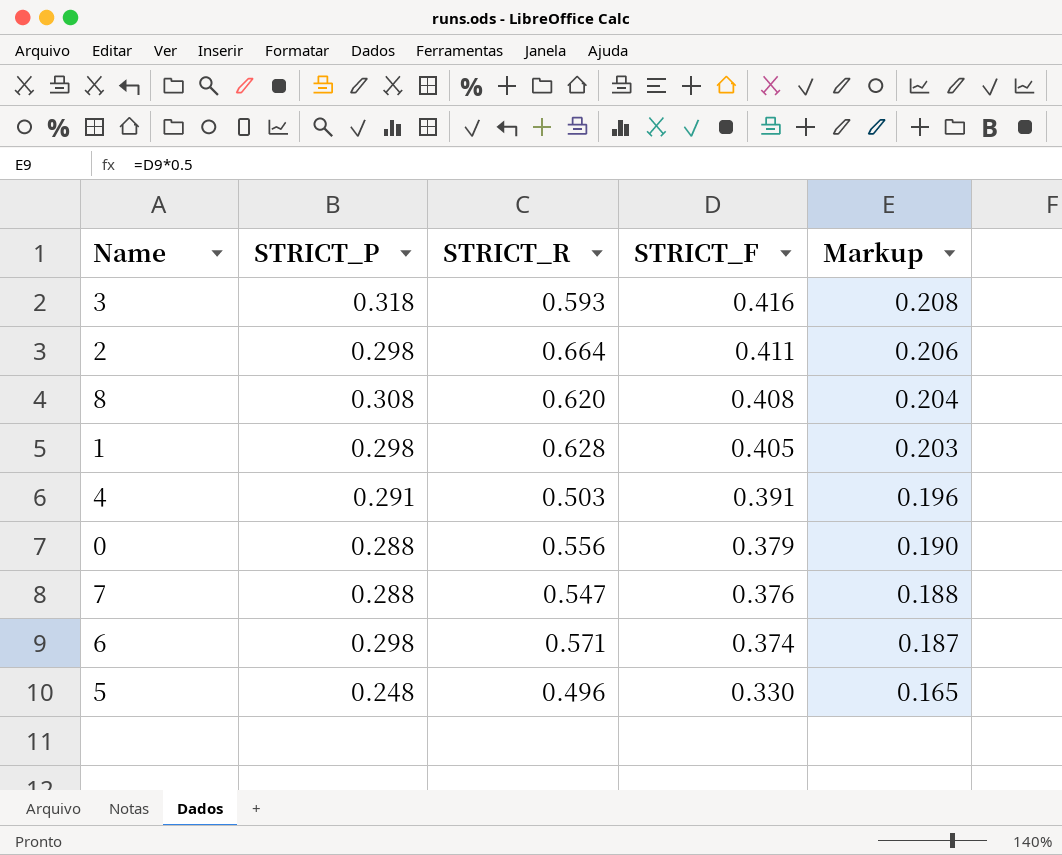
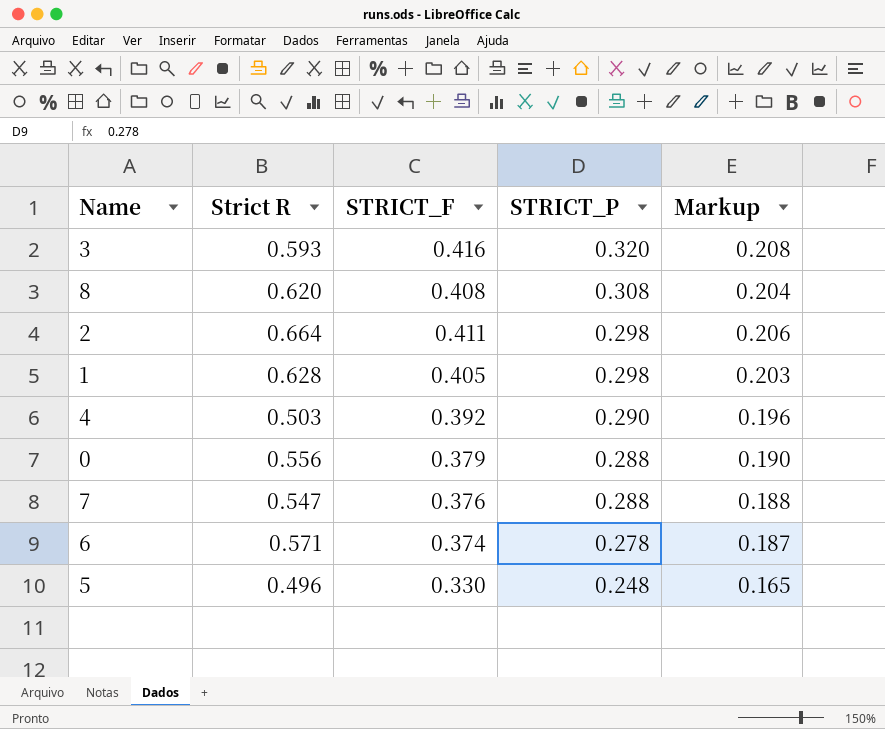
row order: STRICT_F descending -> STRICT_P descending
column name: STRICT_R -> Strict R
column STRICT_P | position: 2 -> 4
3 | STRICT_P: 0.318 -> 0.320
4 | STRICT_F: 0.391 -> 0.392
4 | STRICT_P: 0.291 -> 0.290
6 | STRICT_P: 0.298 -> 0.278

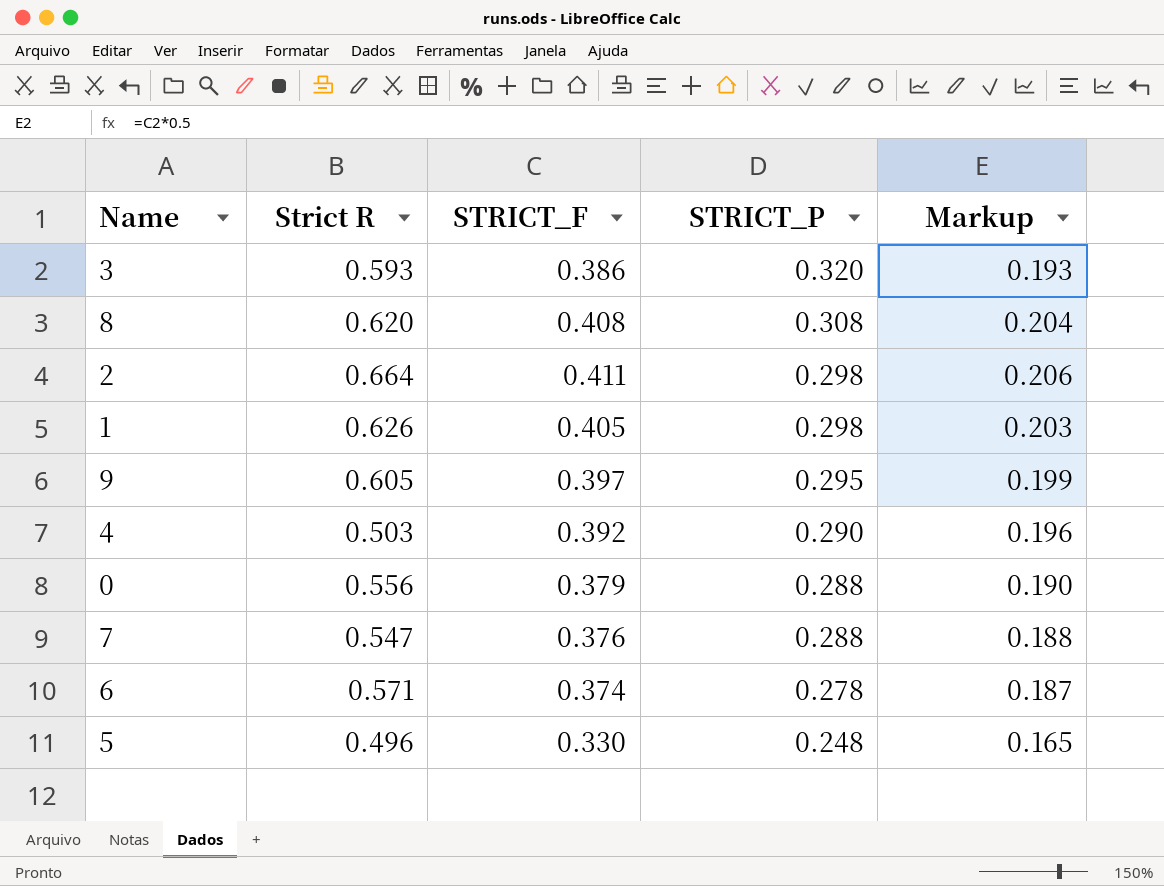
3 | STRICT_F: 0.416 -> 0.386
3 | Markup: 0.208 -> 0.193
1 | Strict R: 0.628 -> 0.626
row 9: none -> 0.605 | 0.397 | 0.295 | 0.199

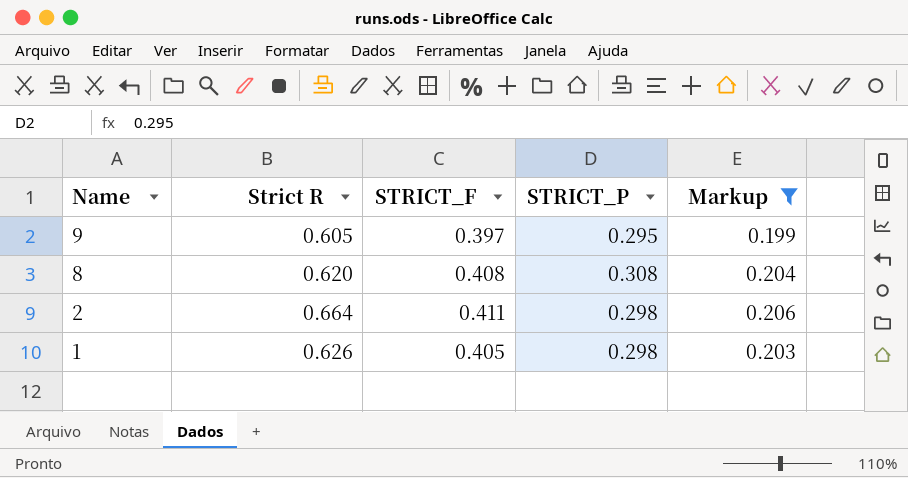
filter: none -> Markup >= 0.199
row order: STRICT_P descending -> Name descending

